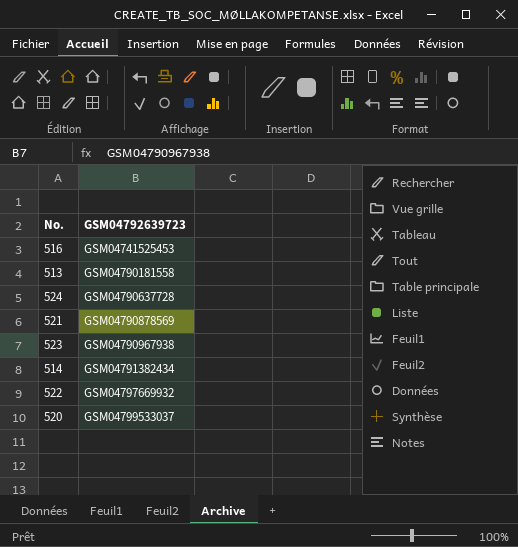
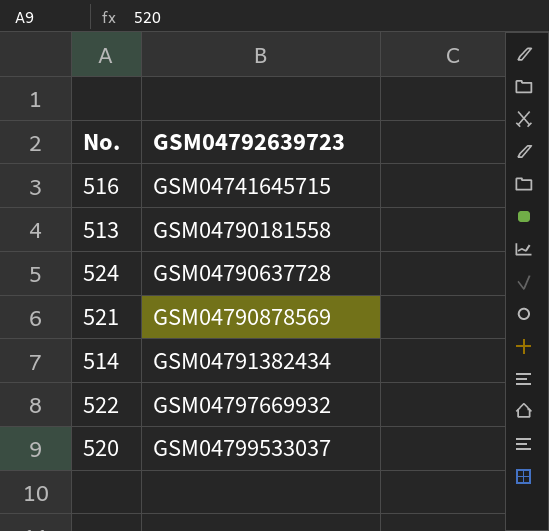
row 523: GSM04790967938 -> none
516 | GSM04792639723: GSM04741525453 -> GSM04741645715

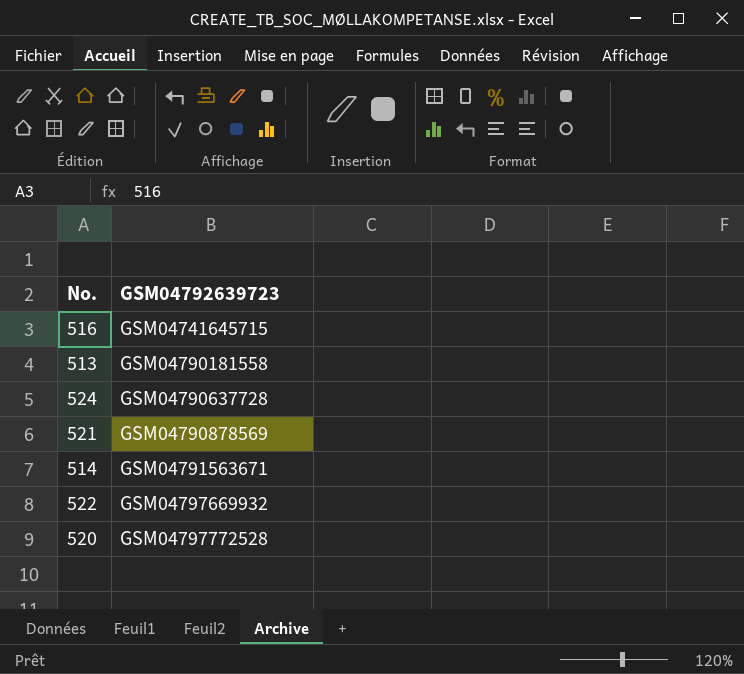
514 | GSM04792639723: GSM04791382434 -> GSM04791563671
520 | GSM04792639723: GSM04799533037 -> GSM04797772528

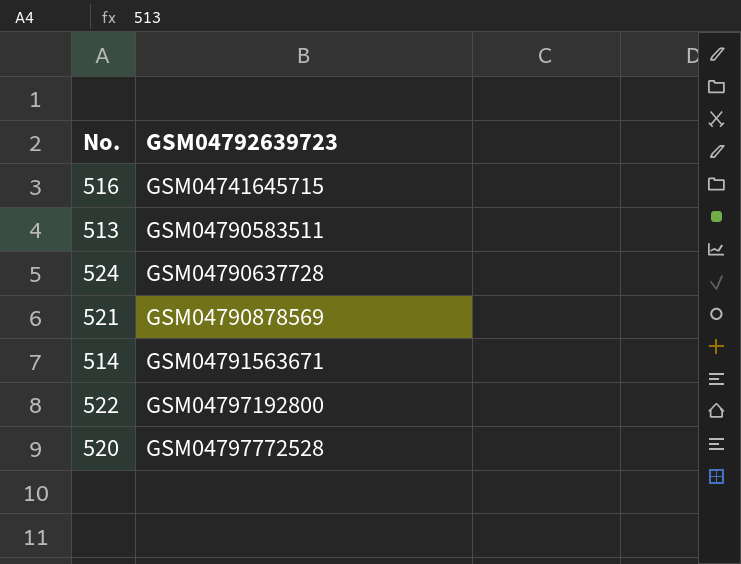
513 | GSM04792639723: GSM04790181558 -> GSM04790583511
522 | GSM04792639723: GSM04797669932 -> GSM04797192800

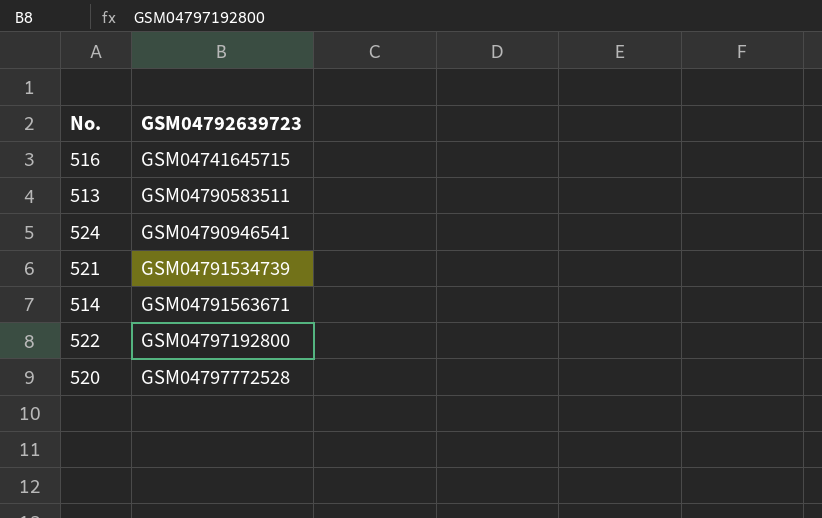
524 | GSM04792639723: GSM04790637728 -> GSM04790946541
521 | GSM04792639723: GSM04790878569 -> GSM04791534739

